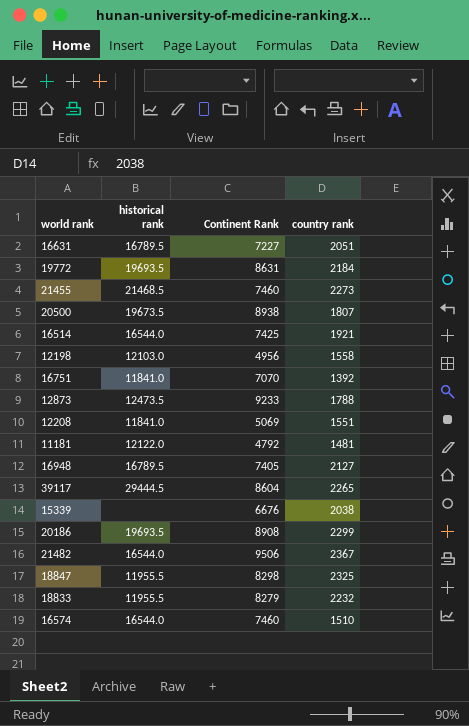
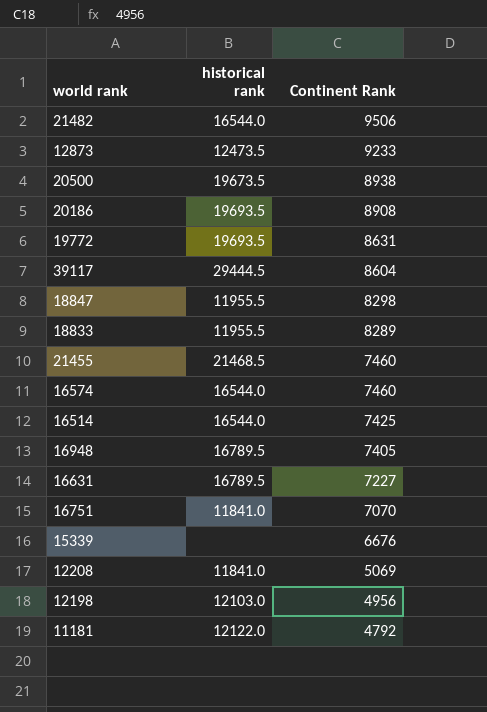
row order: none -> Continent Rank descending
column country rank | position: 4 -> none
18833 | Continent Rank: 8279 -> 8289

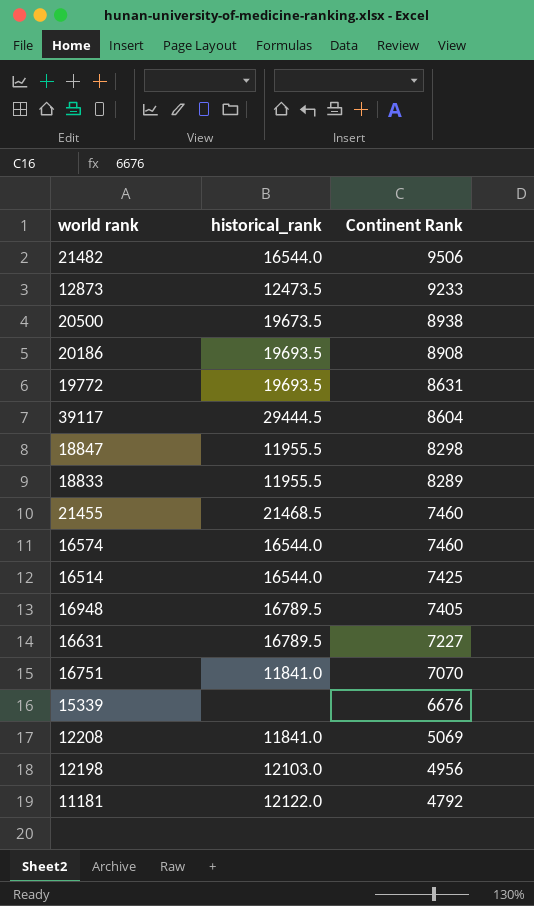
column name: historical rank -> historical_rank

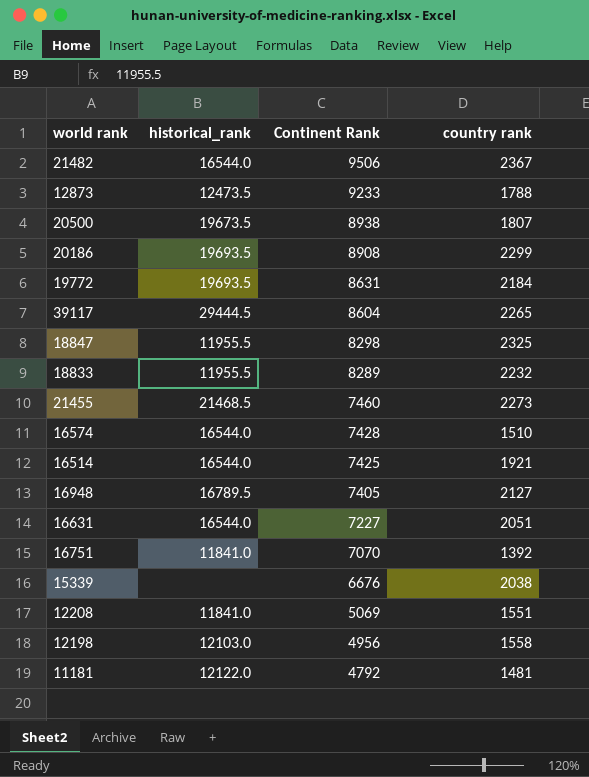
column country rank | position: none -> 4
16574 | Continent Rank: 7460 -> 7428
16631 | historical_rank: 16789.5 -> 16544.0

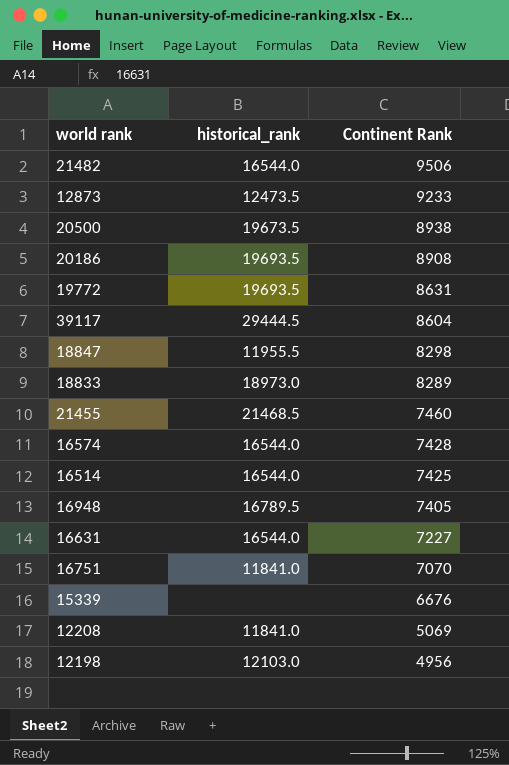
column country rank | position: 4 -> none
row 11181: 12122.0 | 4792 | 1481 -> none
18833 | historical_rank: 11955.5 -> 18973.0

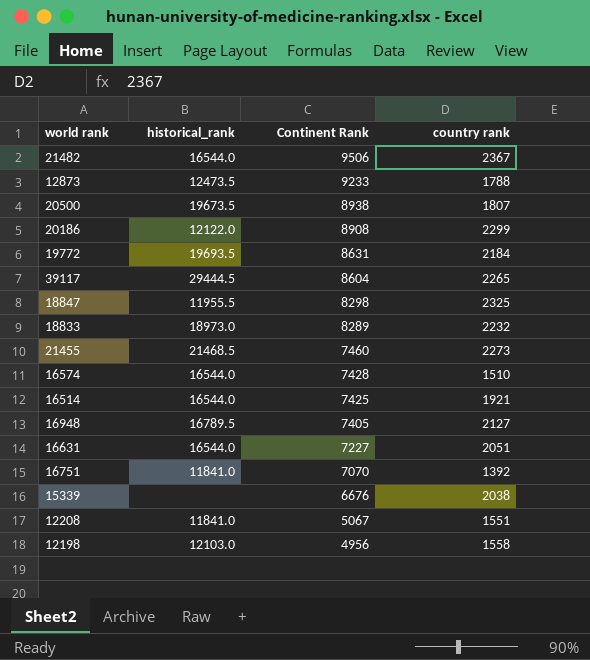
column country rank | position: none -> 4
20186 | historical_rank: 19693.5 -> 12122.0
12208 | Continent Rank: 5069 -> 5067

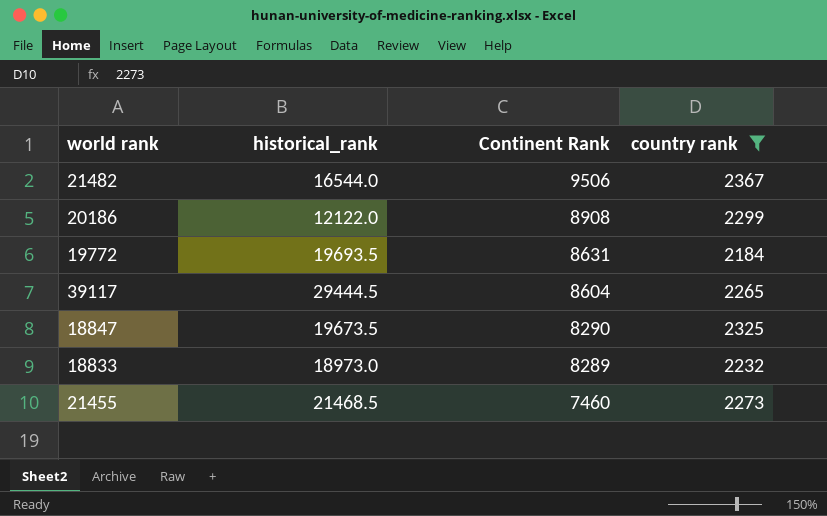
filter: none -> country rank >= 2184
18847 | historical_rank: 11955.5 -> 19673.5
18847 | Continent Rank: 8298 -> 8290

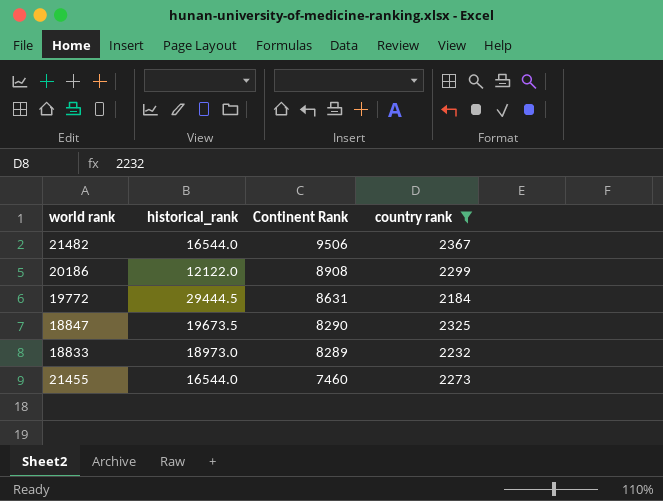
row 39117: 29444.5 | 8604 | 2265 -> none
19772 | historical_rank: 19693.5 -> 29444.5
21455 | historical_rank: 21468.5 -> 16544.0

